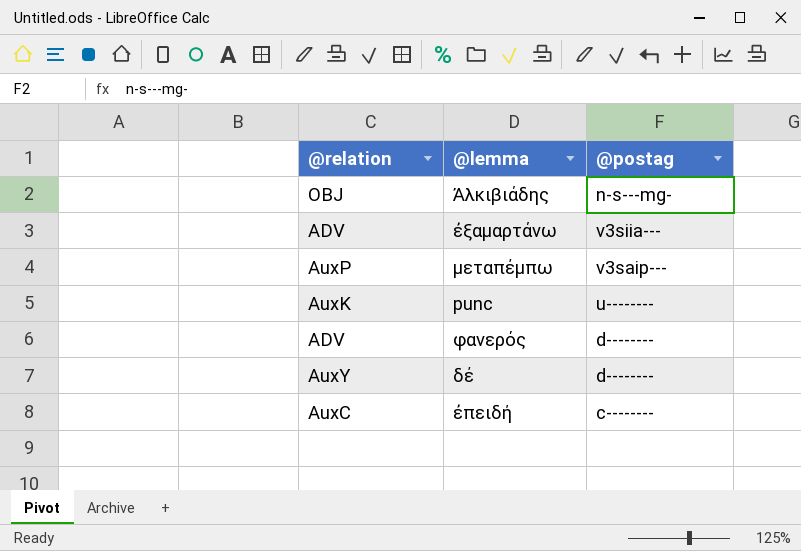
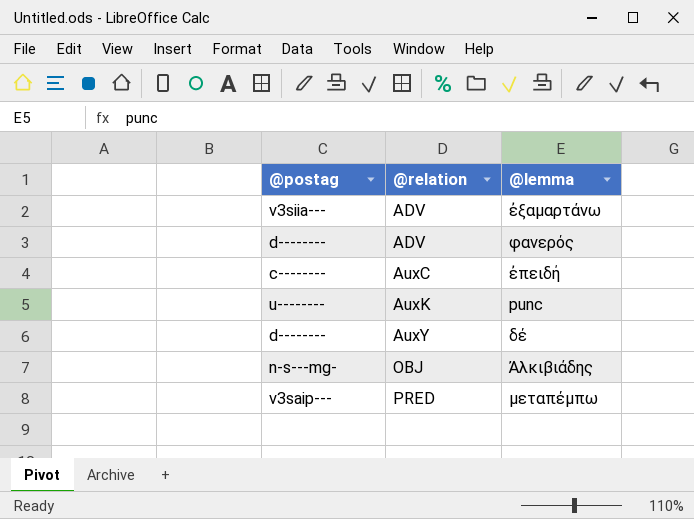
row order: none -> @relation ascending
column @postag | position: 3 -> 1
μεταπέμπω | @relation: AuxP -> PRED

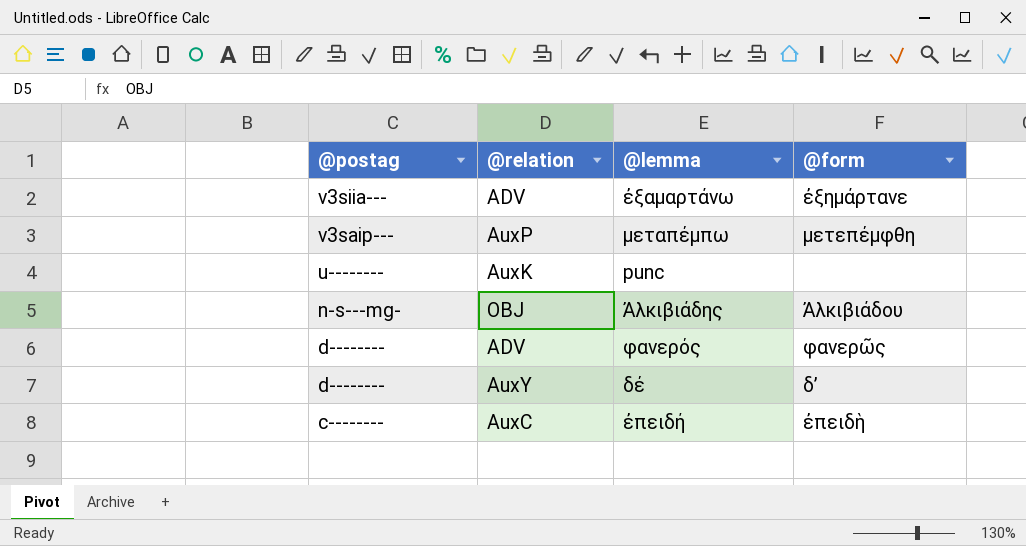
row order: @relation ascending -> @postag descending
column @form | position: none -> 4
μεταπέμπω | @relation: PRED -> AuxP

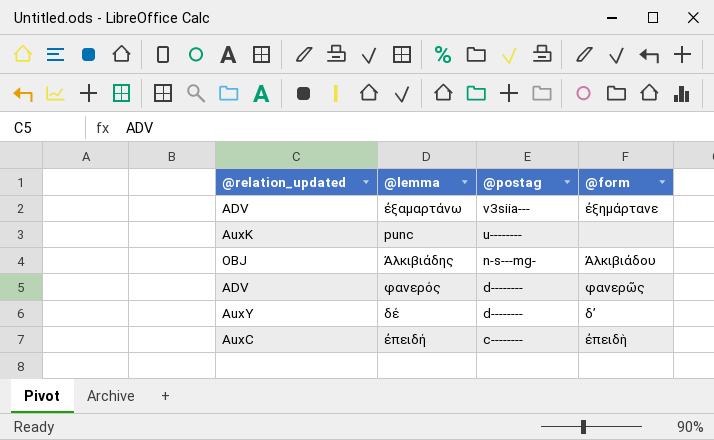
column name: @relation -> @relation_updated
column @postag | position: 1 -> 3
row μεταπέμπω: v3saip--- | AuxP | μετεπέμφθη -> none

